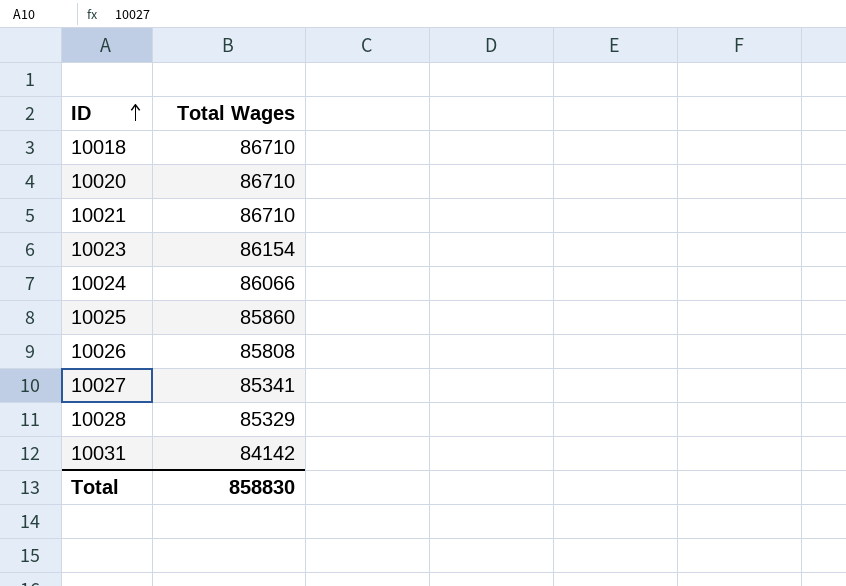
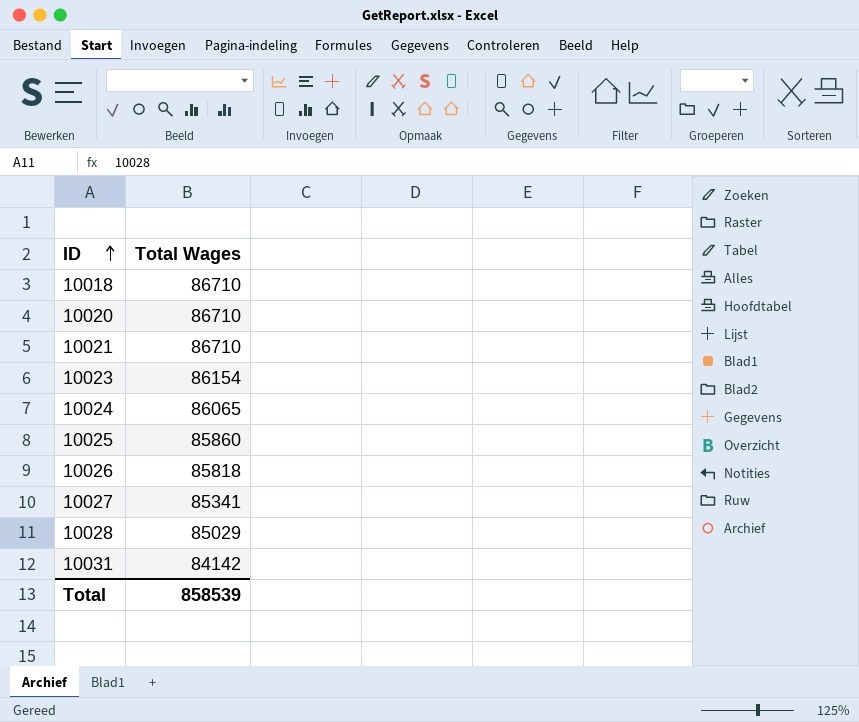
10024 | Total Wages: 86066 -> 86065
10026 | Total Wages: 85808 -> 85818
10028 | Total Wages: 85329 -> 85029
Total | Total Wages: 858830 -> 858539

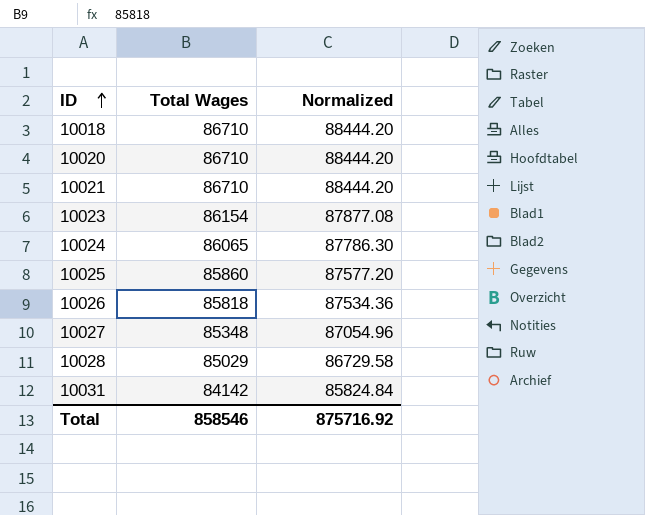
column Normalized | formula: none -> [Total Wages] * 1.02
10027 | Total Wages: 85341 -> 85348
Total | Total Wages: 858539 -> 858546

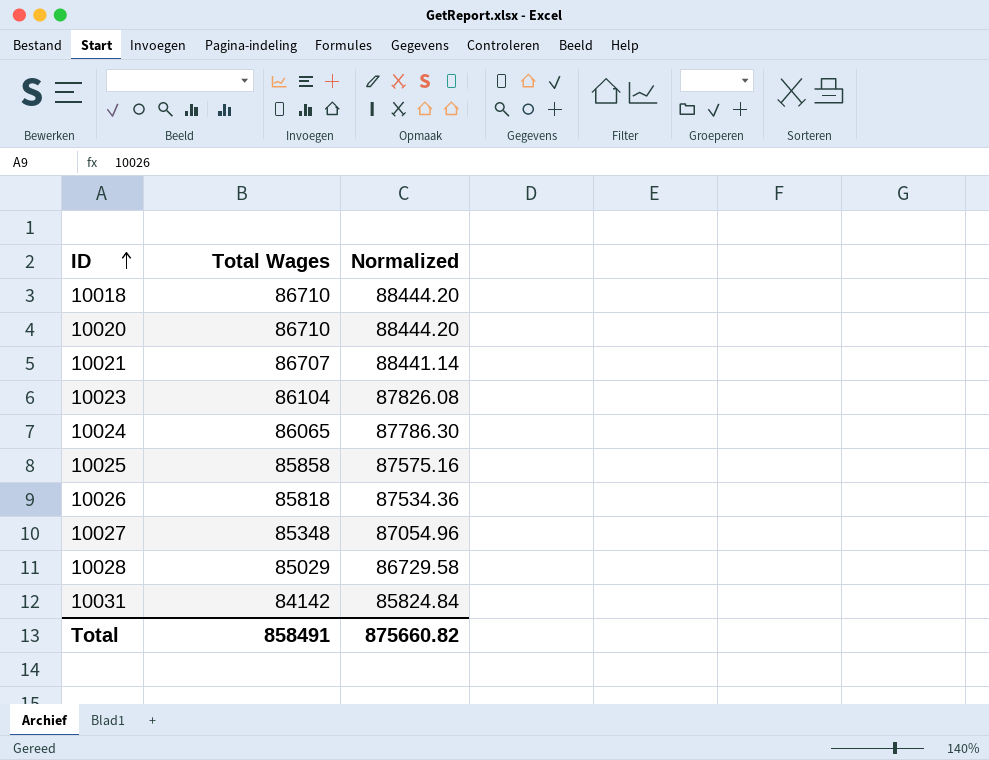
10021 | Total Wages: 86710 -> 86707
10021 | Normalized: 88444.20 -> 88441.14
10023 | Total Wages: 86154 -> 86104
10023 | Normalized: 87877.08 -> 87826.08
10025 | Total Wages: 85860 -> 85858
10025 | Normalized: 87577.20 -> 87575.16
Total | Total Wages: 858546 -> 858491
Total | Normalized: 875716.92 -> 875660.82

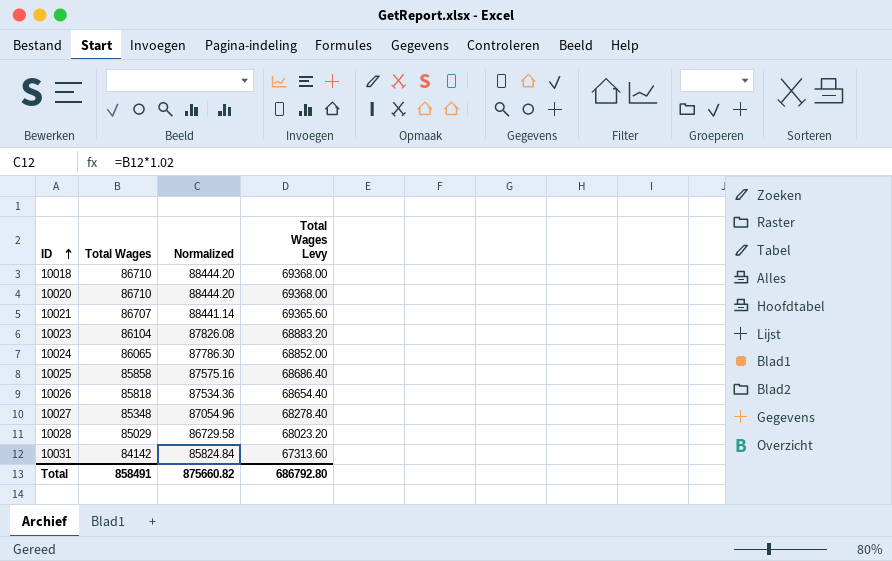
column Total Wages Levy | formula: none -> [Total Wages] * 0.8

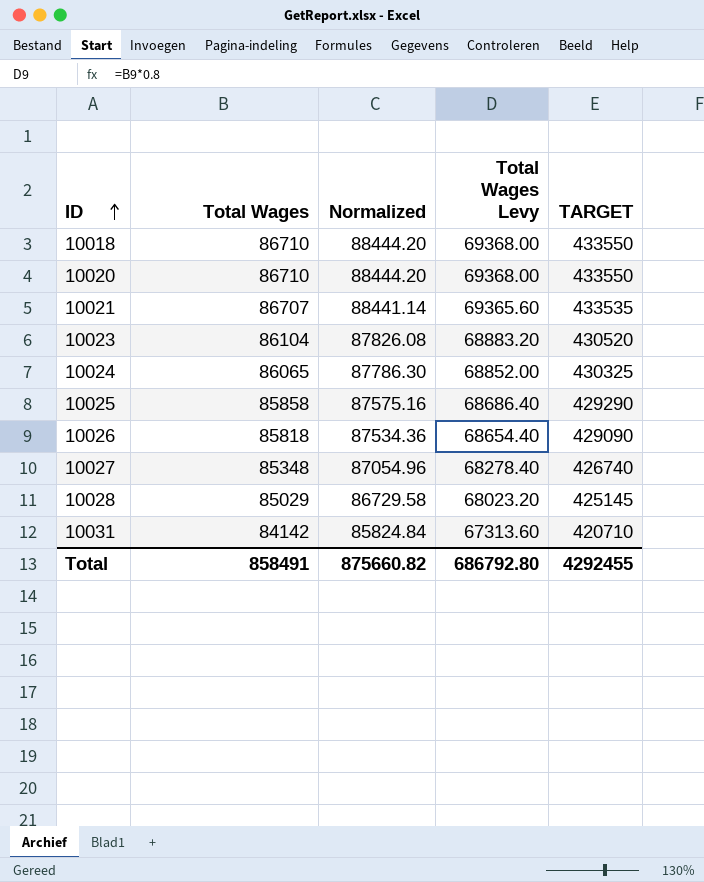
column TARGET | formula: none -> [Total Wages] * 5

